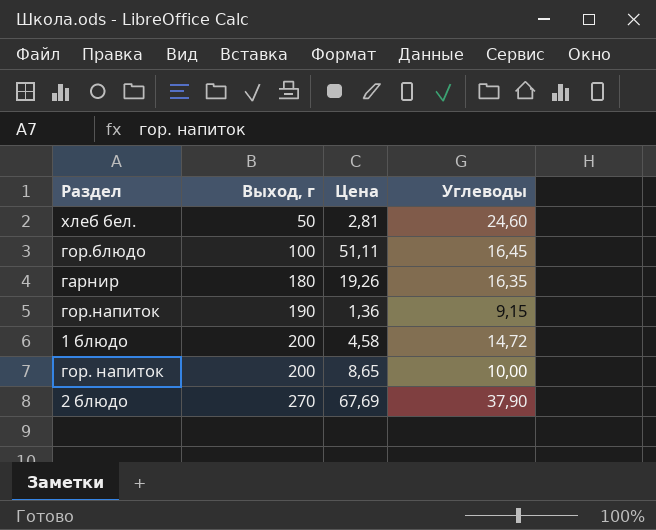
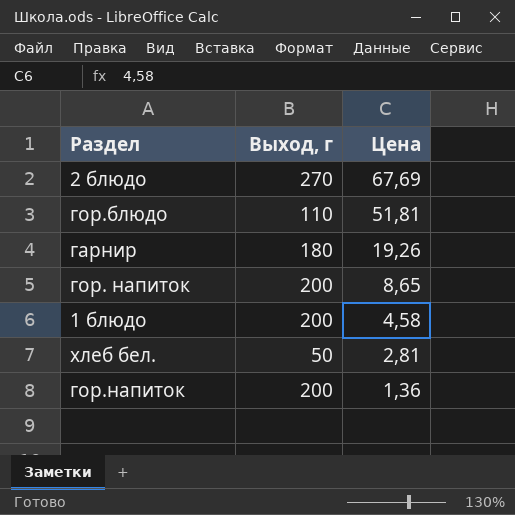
row order: Выход, г ascending -> Цена descending
column Углеводы | position: 4 -> none
гор.блюдо | Выход, г: 100 -> 110
гор.блюдо | Цена: 51,11 -> 51,81
гор.напиток | Выход, г: 190 -> 200

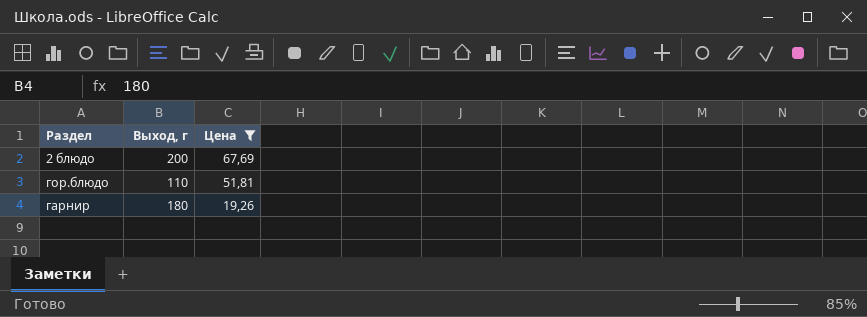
filter: none -> Цена >= 19,26
2 блюдо | Выход, г: 270 -> 200

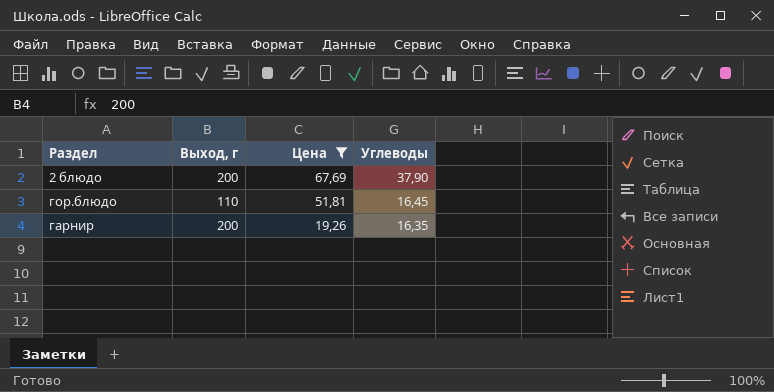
column Углеводы | position: none -> 4
гарнир | Выход, г: 180 -> 200

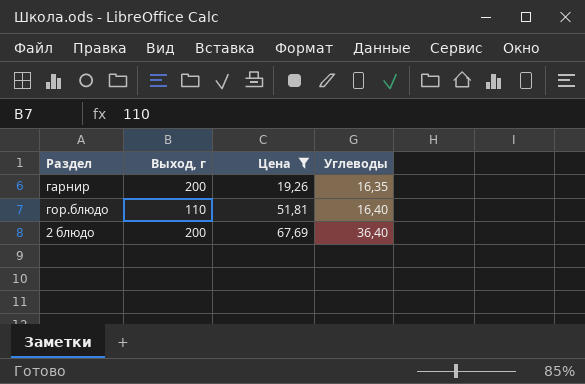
row order: Цена descending -> Цена ascending
гор.блюдо | Углеводы: 16,45 -> 16,40
2 блюдо | Углеводы: 37,90 -> 36,40

